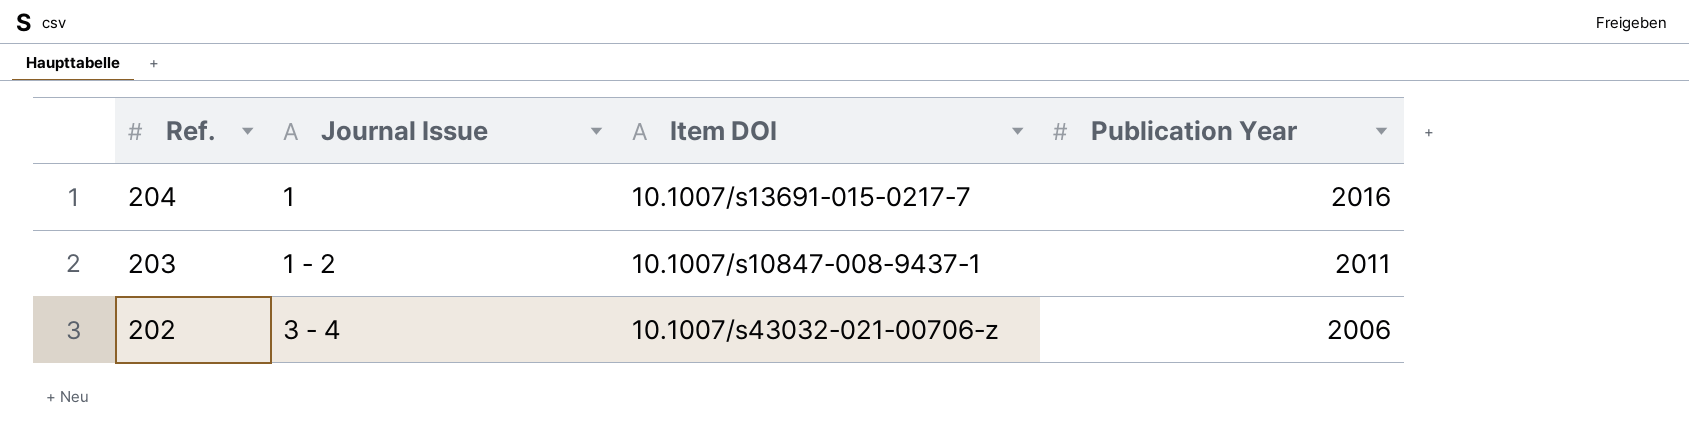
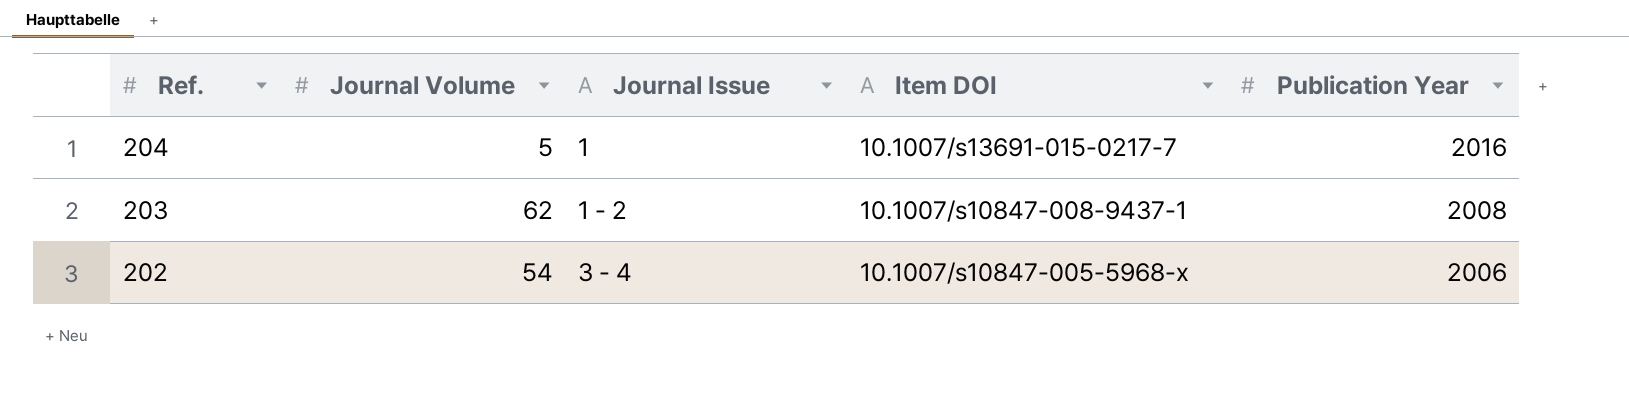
column Journal Volume | position: none -> 2
203 | Publication Year: 2011 -> 2008
202 | Item DOI: 10.1007/s43032-021-00706-z -> 10.1007/s10847-005-5968-x

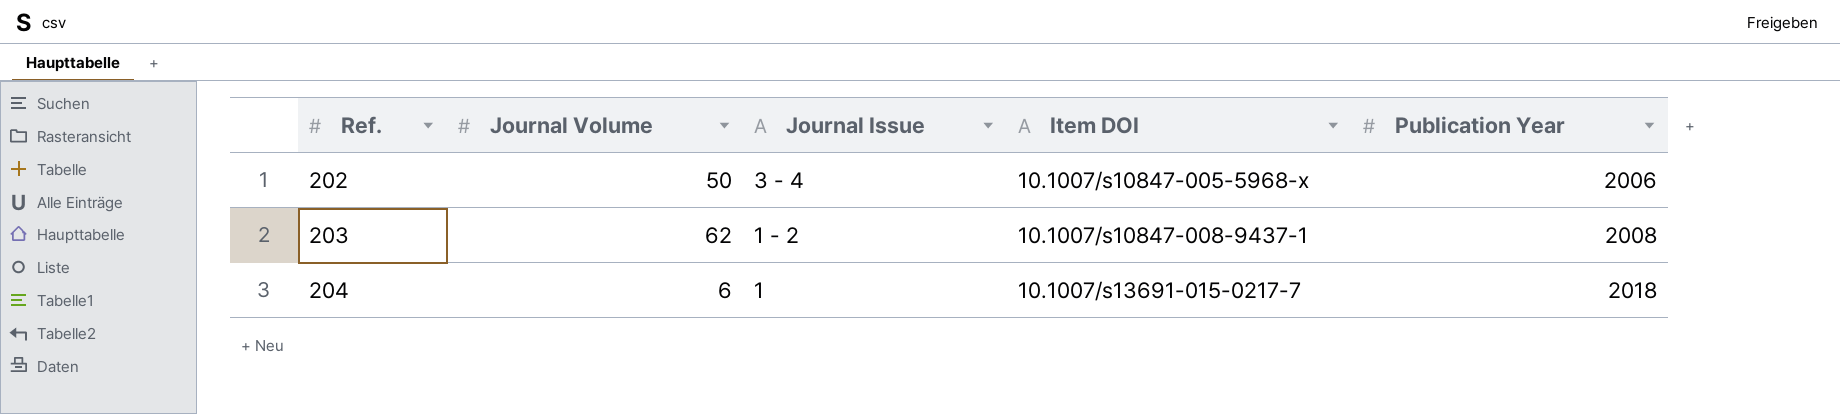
row order: Ref. descending -> Ref. ascending
202 | Journal Volume: 54 -> 50
204 | Journal Volume: 5 -> 6
204 | Publication Year: 2016 -> 2018

